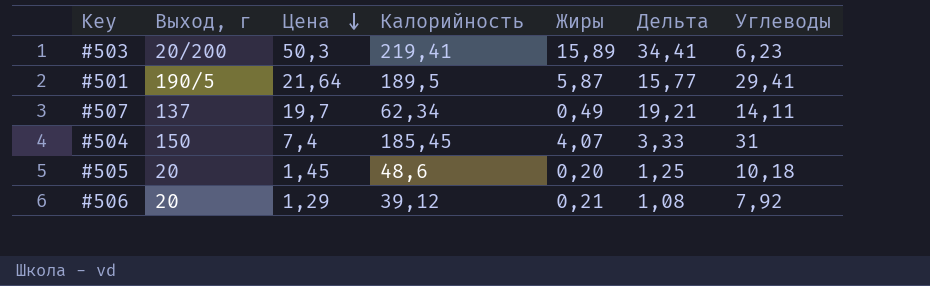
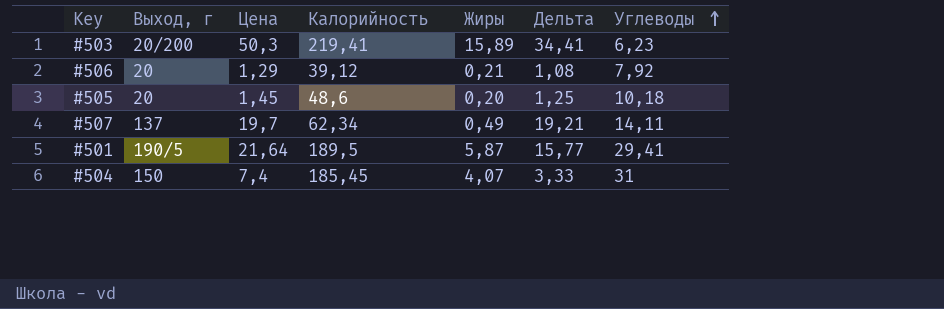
row order: Цена descending -> Углеводы ascending

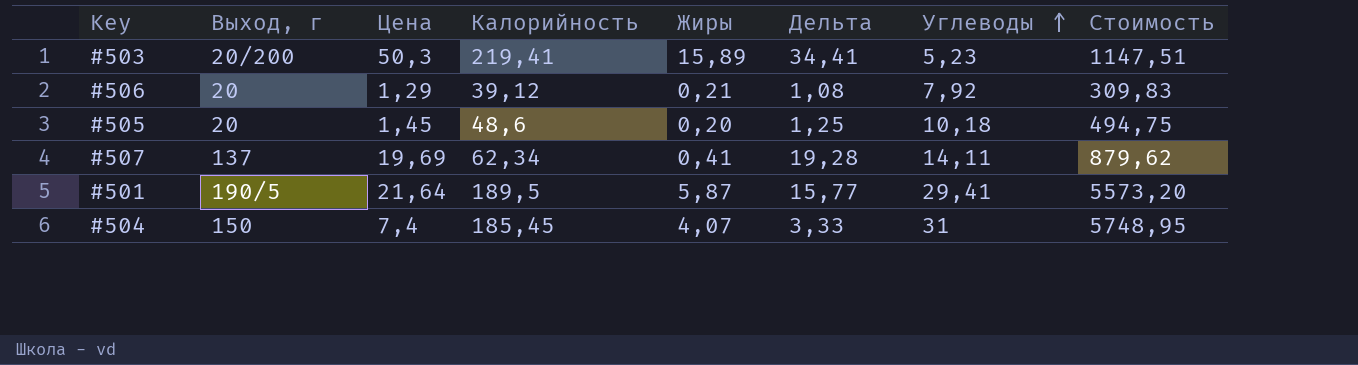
column Стоимость | formula: none -> [Калорийность] * [Углеводы]
#503 | Углеводы: 6,23 -> 5,23
#507 | Цена: 19,7 -> 19,69
#507 | Жиры: 0,49 -> 0,41
#507 | Дельта: 19,21 -> 19,28

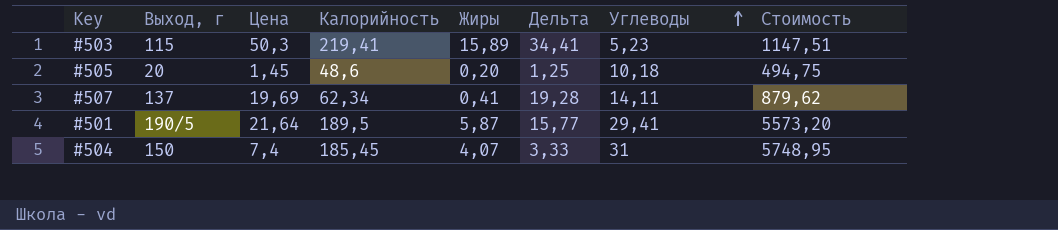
row #506: 20 | 1,29 | 39,12 | 0,21 | 1,08 | 7,92 | 309,83 -> none
#503 | Выход, г: 20/200 -> 115

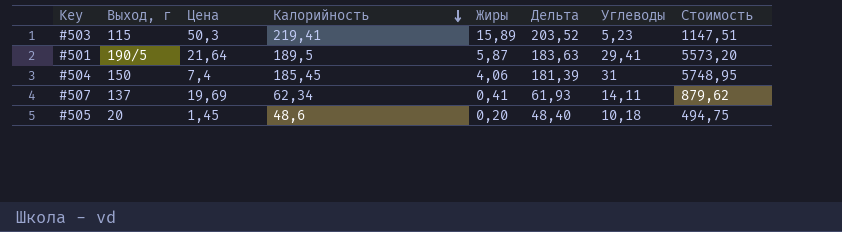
row order: Углеводы ascending -> Калорийность descending
column Дельта | formula: [Цена] - [Жиры] -> [Калорийность] - [Жиры]
#504 | Жиры: 4,07 -> 4,06

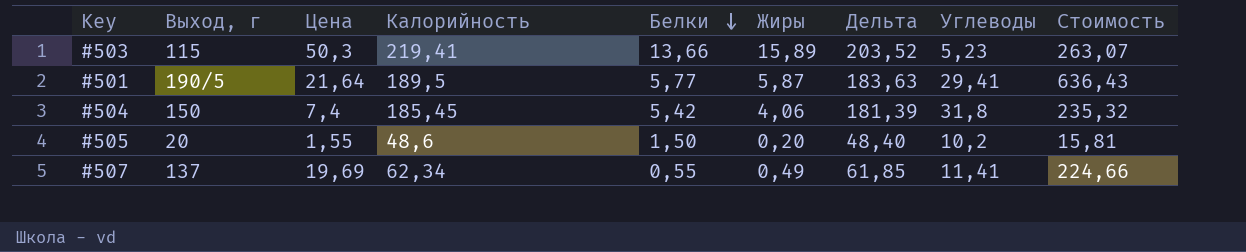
row order: Калорийность descending -> Белки descending
column Белки | position: none -> 5
column Стоимость | formula: [Калорийность] * [Углеводы] -> [Цена] * [Углеводы]
#504 | Углеводы: 31 -> 31,8
#505 | Цена: 1,45 -> 1,55
#505 | Углеводы: 10,18 -> 10,2
#507 | Жиры: 0,41 -> 0,49
#507 | Дельта: 61,93 -> 61,85
#507 | Углеводы: 14,11 -> 11,41

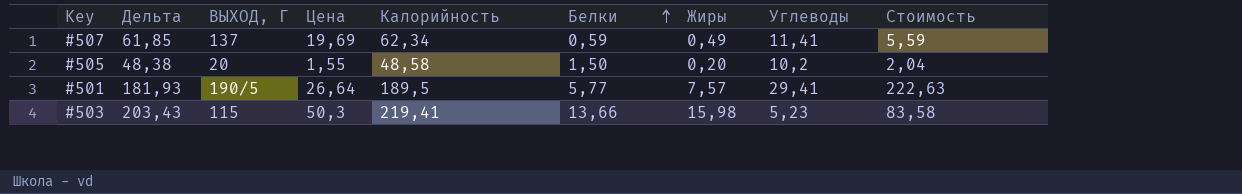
row order: Белки descending -> Белки ascending
column Дельта | position: 7 -> 2
column name: Выход, г -> ВЫХОД, Г
column Стоимость | formula: [Цена] * [Углеводы] -> [Жиры] * [Углеводы]
row #504: 150 | 7,4 | 185,45 | 5,42 | 4,06 | 181,39 | 31,8 | 235,32 -> none
#507 | Белки: 0,55 -> 0,59
#505 | Дельта: 48,40 -> 48,38
#505 | Калорийность: 48,6 -> 48,58
#501 | Дельта: 183,63 -> 181,93
#501 | Цена: 21,64 -> 26,64
#501 | Жиры: 5,87 -> 7,57
#503 | Дельта: 203,52 -> 203,43
#503 | Жиры: 15,89 -> 15,98

